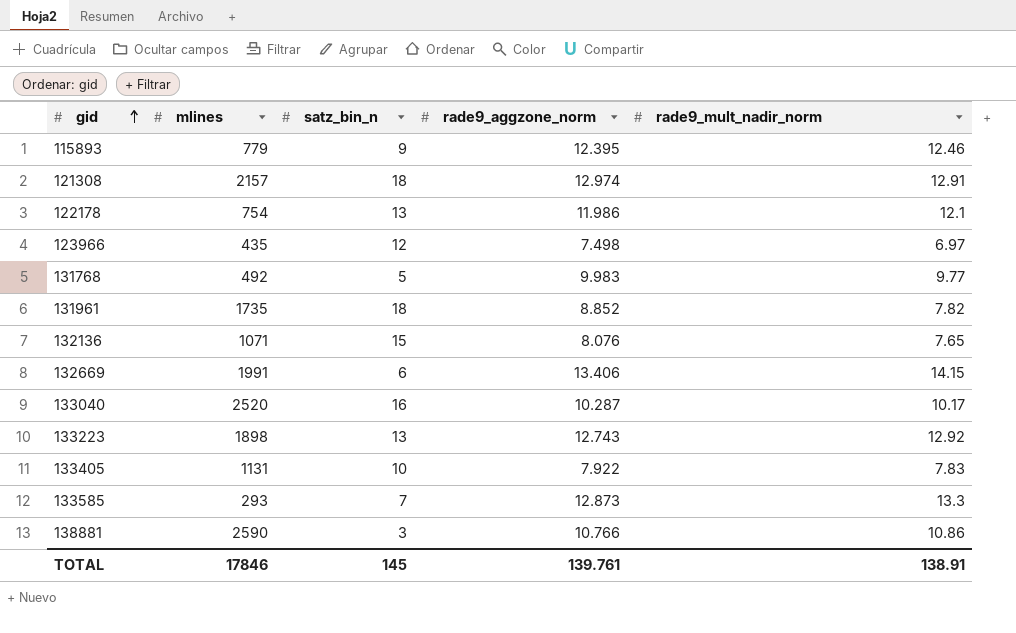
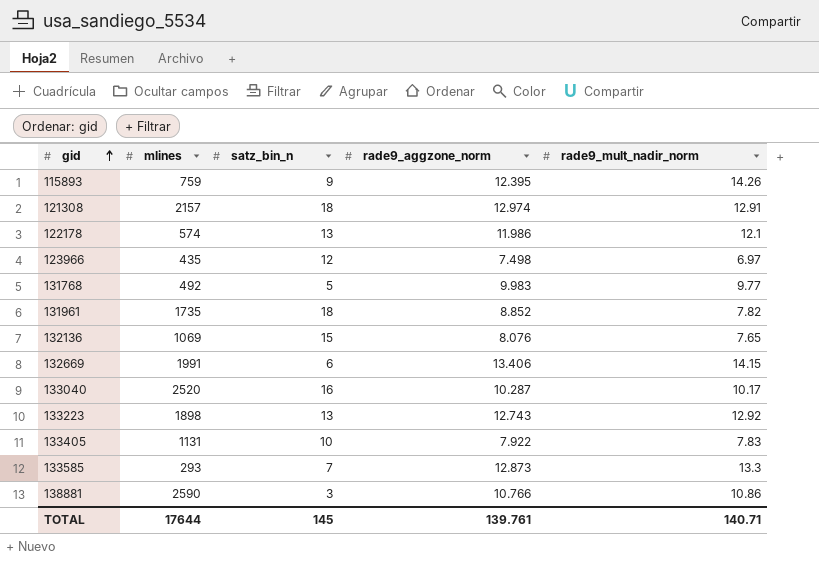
115893 | mlines: 779 -> 759
115893 | rade9_mult_nadir_norm: 12.46 -> 14.26
122178 | mlines: 754 -> 574
132136 | mlines: 1071 -> 1069
TOTAL | mlines: 17846 -> 17644
TOTAL | rade9_mult_nadir_norm: 138.91 -> 140.71

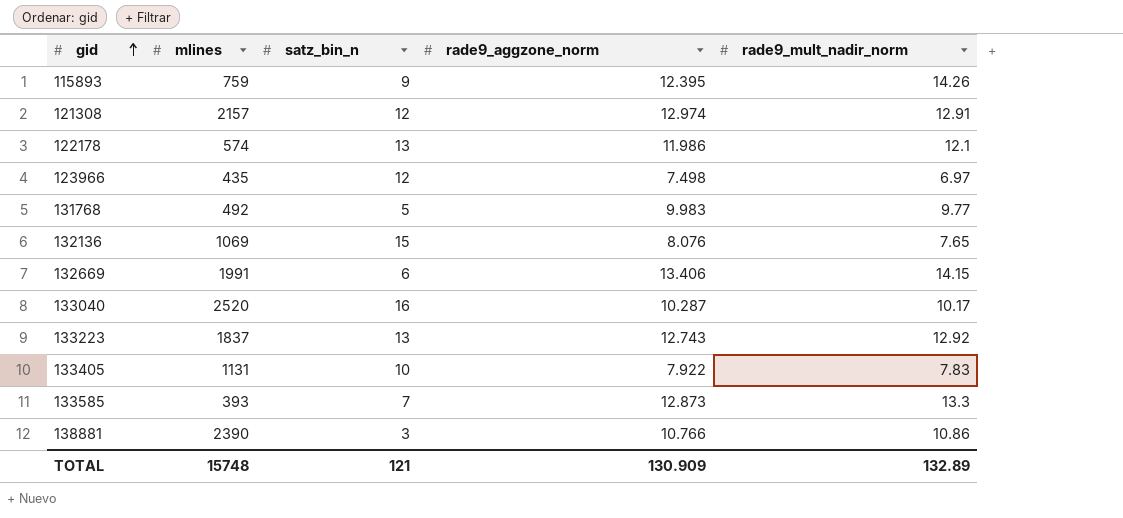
row 131961: 1735 | 18 | 8.852 | 7.82 -> none
121308 | satz_bin_n: 18 -> 12
133223 | mlines: 1898 -> 1837
133585 | mlines: 293 -> 393
138881 | mlines: 2590 -> 2390
TOTAL | mlines: 17644 -> 15748
TOTAL | satz_bin_n: 145 -> 121
TOTAL | rade9_aggzone_norm: 139.761 -> 130.909
TOTAL | rade9_mult_nadir_norm: 140.71 -> 132.89

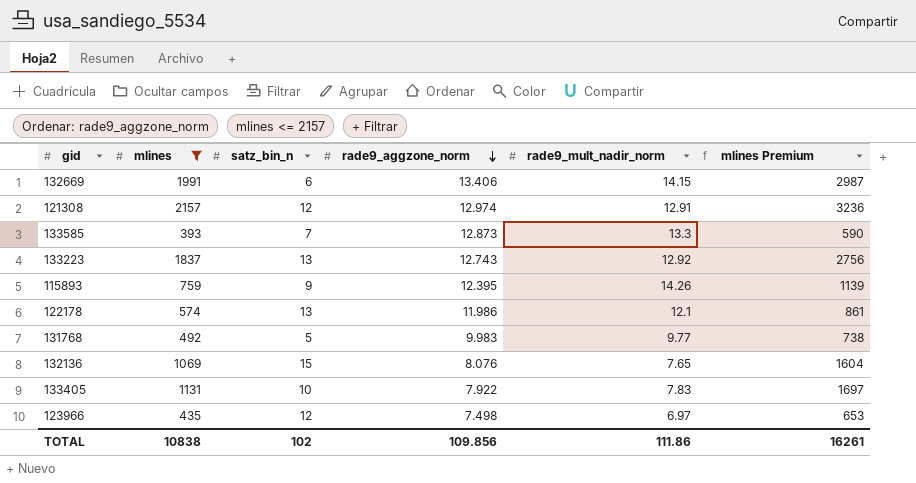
filter: none -> mlines <= 2157
row order: gid ascending -> rade9_aggzone_norm descending
column mlines Premium | formula: none -> [mlines] * 1.5
TOTAL | mlines: 15748 -> 10838
TOTAL | satz_bin_n: 121 -> 102
TOTAL | rade9_aggzone_norm: 130.909 -> 109.856
TOTAL | rade9_mult_nadir_norm: 132.89 -> 111.86

